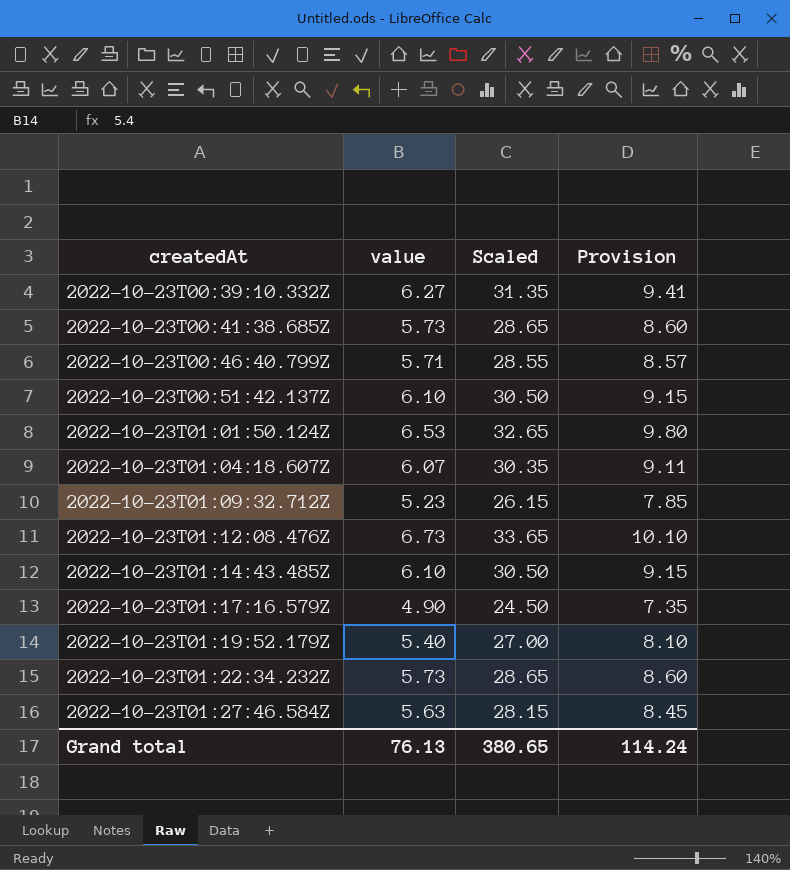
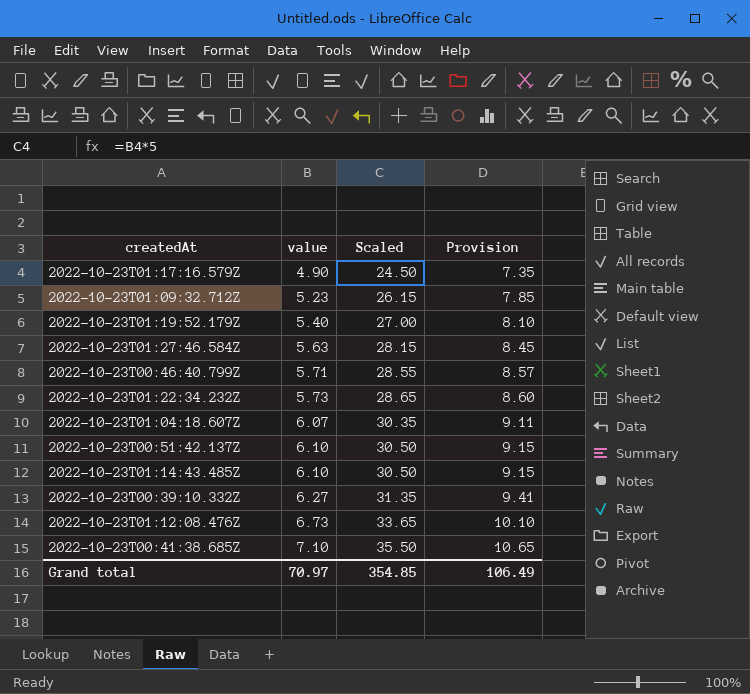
row order: createdAt ascending -> value ascending
row 2022-10-23T01:01:50.124Z: 6.53 | 32.65 | 9.80 -> none
2022-10-23T00:41:38.685Z | value: 5.73 -> 7.10
2022-10-23T00:41:38.685Z | Scaled: 28.65 -> 35.50
2022-10-23T00:41:38.685Z | Provision: 8.60 -> 10.65
Grand total | value: 76.13 -> 70.97
Grand total | Scaled: 380.65 -> 354.85
Grand total | Provision: 114.24 -> 106.49

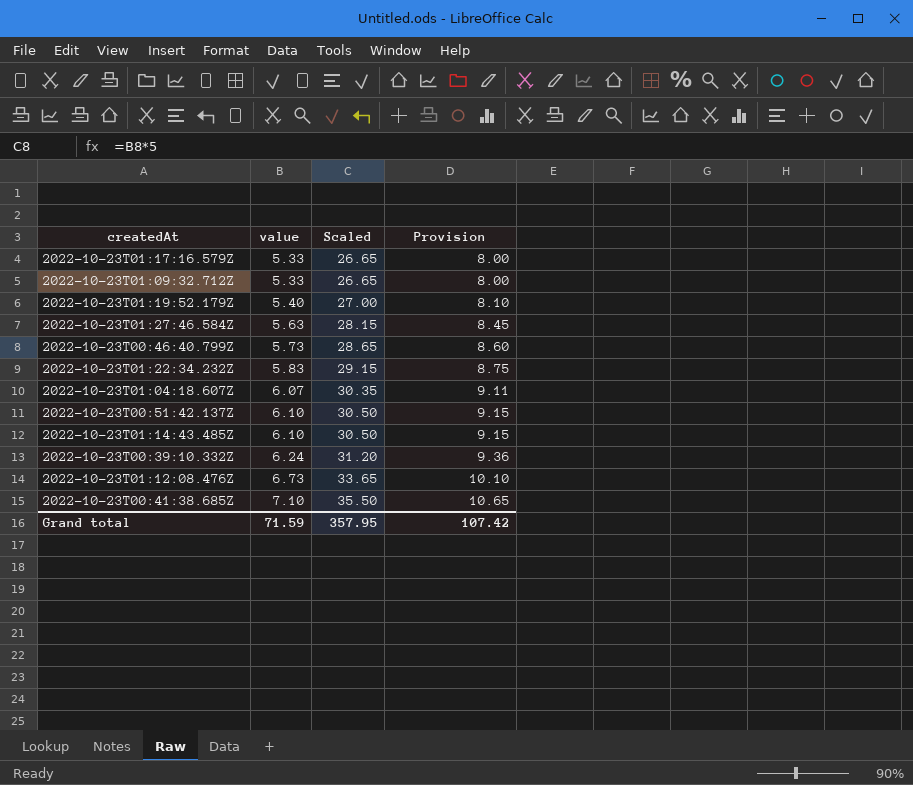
2022-10-23T01:17:16.579Z | value: 4.90 -> 5.33
2022-10-23T01:17:16.579Z | Scaled: 24.50 -> 26.65
2022-10-23T01:17:16.579Z | Provision: 7.35 -> 8.00
2022-10-23T01:09:32.712Z | value: 5.23 -> 5.33
2022-10-23T01:09:32.712Z | Scaled: 26.15 -> 26.65
2022-10-23T01:09:32.712Z | Provision: 7.85 -> 8.00
2022-10-23T00:46:40.799Z | value: 5.71 -> 5.73
2022-10-23T00:46:40.799Z | Scaled: 28.55 -> 28.65
2022-10-23T00:46:40.799Z | Provision: 8.57 -> 8.60
2022-10-23T01:22:34.232Z | value: 5.73 -> 5.83
2022-10-23T01:22:34.232Z | Scaled: 28.65 -> 29.15
2022-10-23T01:22:34.232Z | Provision: 8.60 -> 8.75
2022-10-23T00:39:10.332Z | value: 6.27 -> 6.24
2022-10-23T00:39:10.332Z | Scaled: 31.35 -> 31.20
2022-10-23T00:39:10.332Z | Provision: 9.41 -> 9.36
Grand total | value: 70.97 -> 71.59
Grand total | Scaled: 354.85 -> 357.95
Grand total | Provision: 106.49 -> 107.42

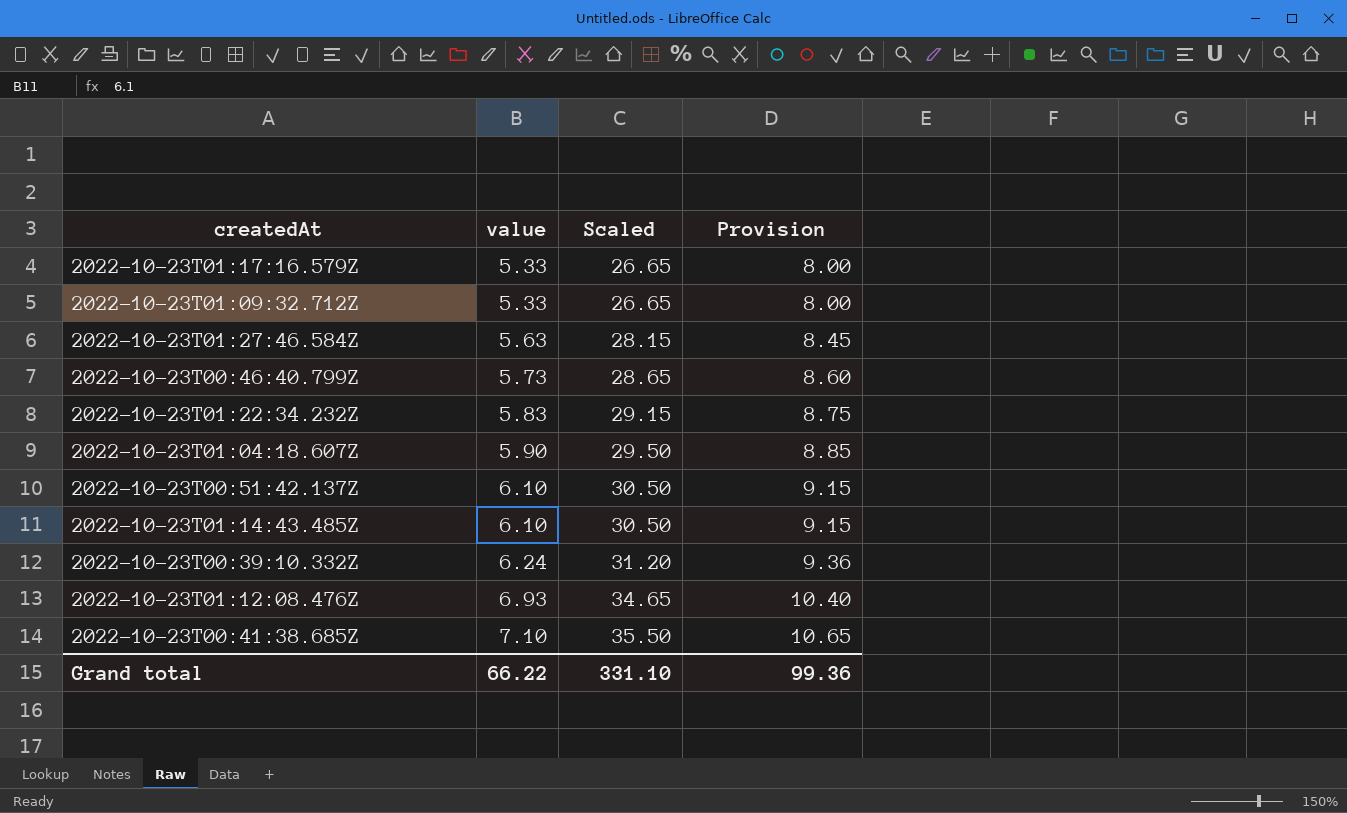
row 2022-10-23T01:19:52.179Z: 5.40 | 27.00 | 8.10 -> none
2022-10-23T01:04:18.607Z | value: 6.07 -> 5.90
2022-10-23T01:04:18.607Z | Scaled: 30.35 -> 29.50
2022-10-23T01:04:18.607Z | Provision: 9.11 -> 8.85
2022-10-23T01:12:08.476Z | value: 6.73 -> 6.93
2022-10-23T01:12:08.476Z | Scaled: 33.65 -> 34.65
2022-10-23T01:12:08.476Z | Provision: 10.10 -> 10.40
Grand total | value: 71.59 -> 66.22
Grand total | Scaled: 357.95 -> 331.10
Grand total | Provision: 107.42 -> 99.36

